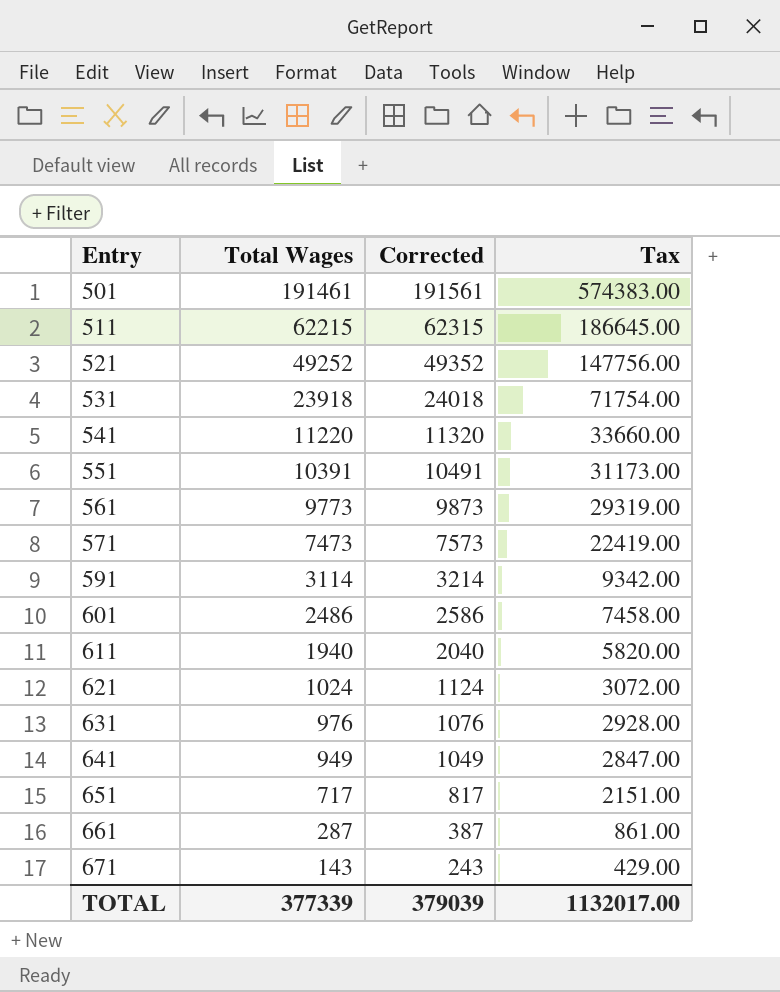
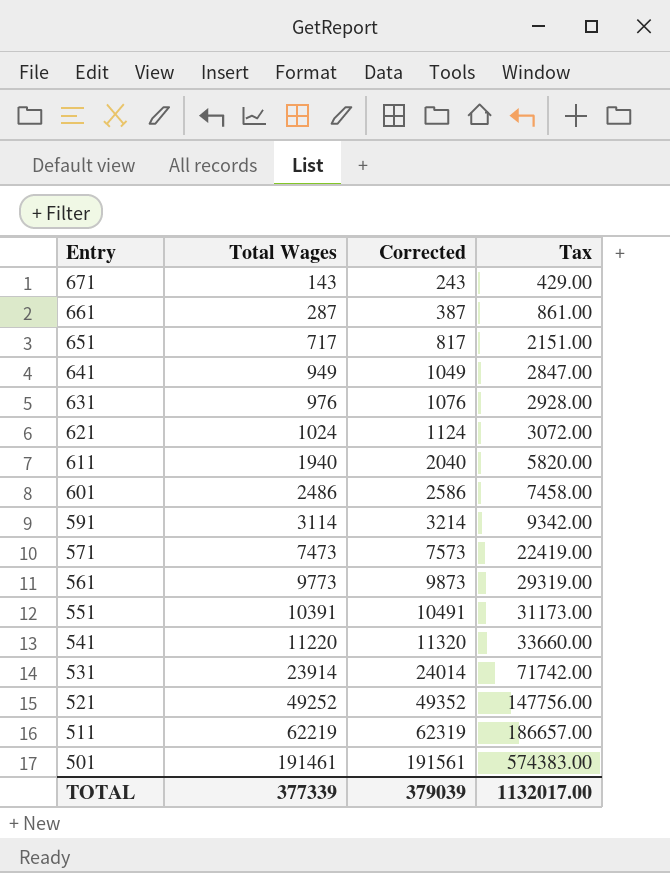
row order: Entry ascending -> Entry descending
531 | Total Wages: 23918 -> 23914
531 | Corrected: 24018 -> 24014
531 | Tax: 71754.00 -> 71742.00
511 | Total Wages: 62215 -> 62219
511 | Corrected: 62315 -> 62319
511 | Tax: 186645.00 -> 186657.00

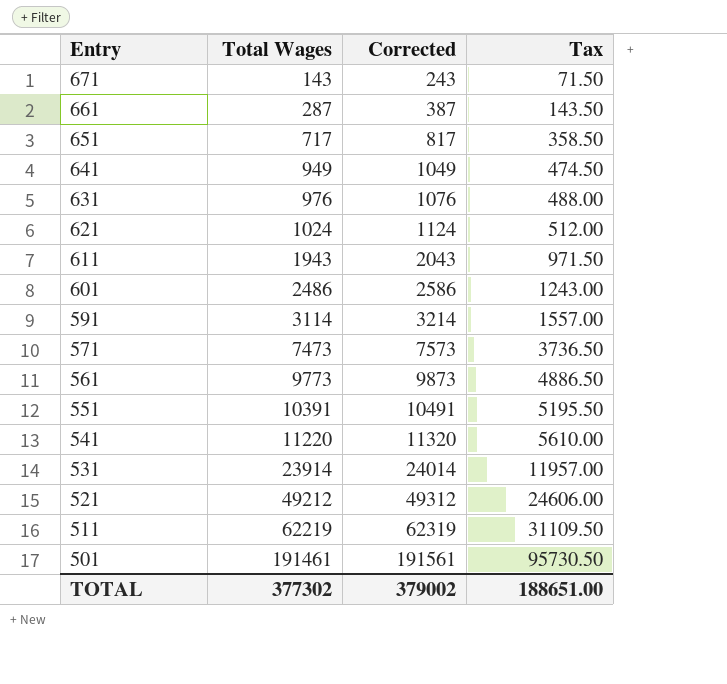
column Tax | formula: [Total Wages] * 3 -> [Total Wages] * 0.5
611 | Total Wages: 1940 -> 1943
611 | Corrected: 2040 -> 2043
521 | Total Wages: 49252 -> 49212
521 | Corrected: 49352 -> 49312
TOTAL | Total Wages: 377339 -> 377302
TOTAL | Corrected: 379039 -> 379002
TOTAL | Tax: 1132017.00 -> 188651.00

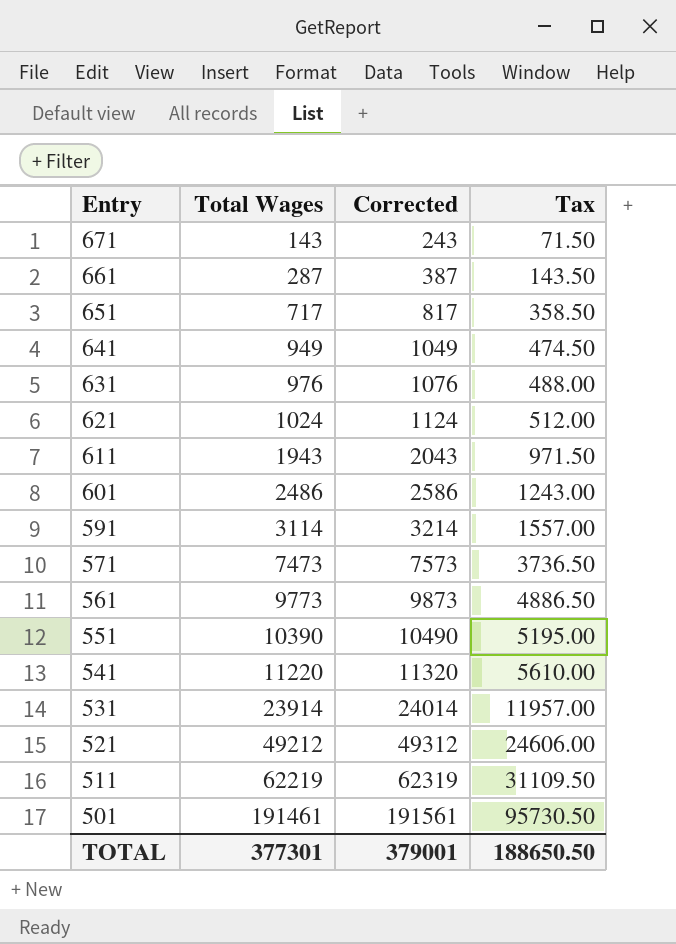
551 | Total Wages: 10391 -> 10390
551 | Corrected: 10491 -> 10490
551 | Tax: 5195.50 -> 5195.00
TOTAL | Total Wages: 377302 -> 377301
TOTAL | Corrected: 379002 -> 379001
TOTAL | Tax: 188651.00 -> 188650.50

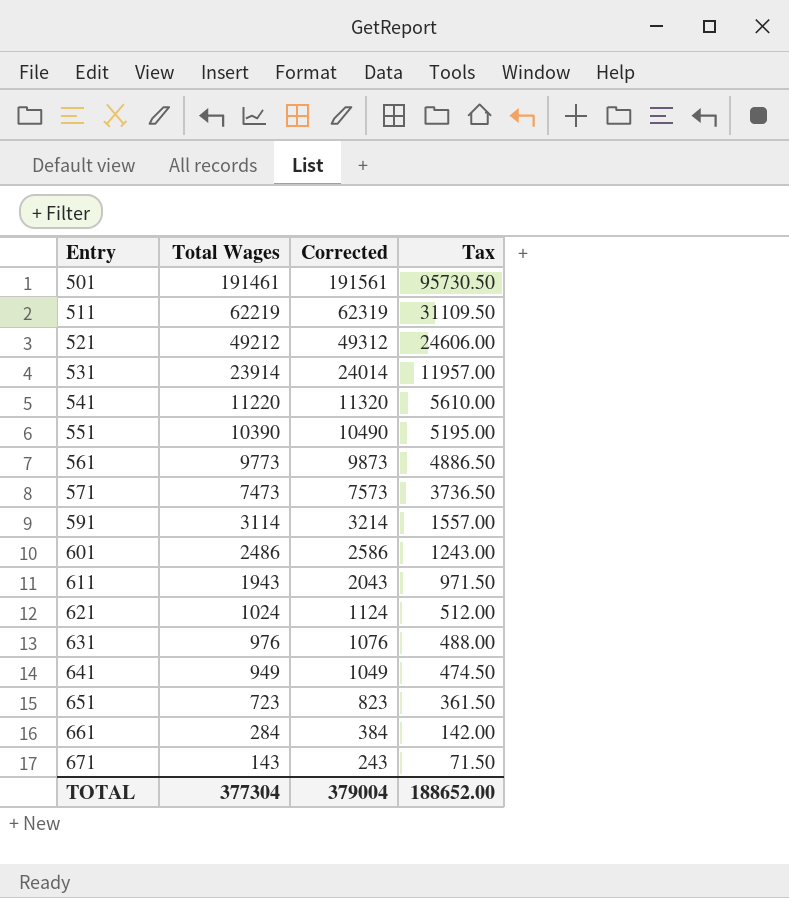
row order: Entry descending -> Entry ascending
651 | Total Wages: 717 -> 723
651 | Corrected: 817 -> 823
651 | Tax: 358.50 -> 361.50
661 | Total Wages: 287 -> 284
661 | Corrected: 387 -> 384
661 | Tax: 143.50 -> 142.00
TOTAL | Total Wages: 377301 -> 377304
TOTAL | Corrected: 379001 -> 379004
TOTAL | Tax: 188650.50 -> 188652.00

